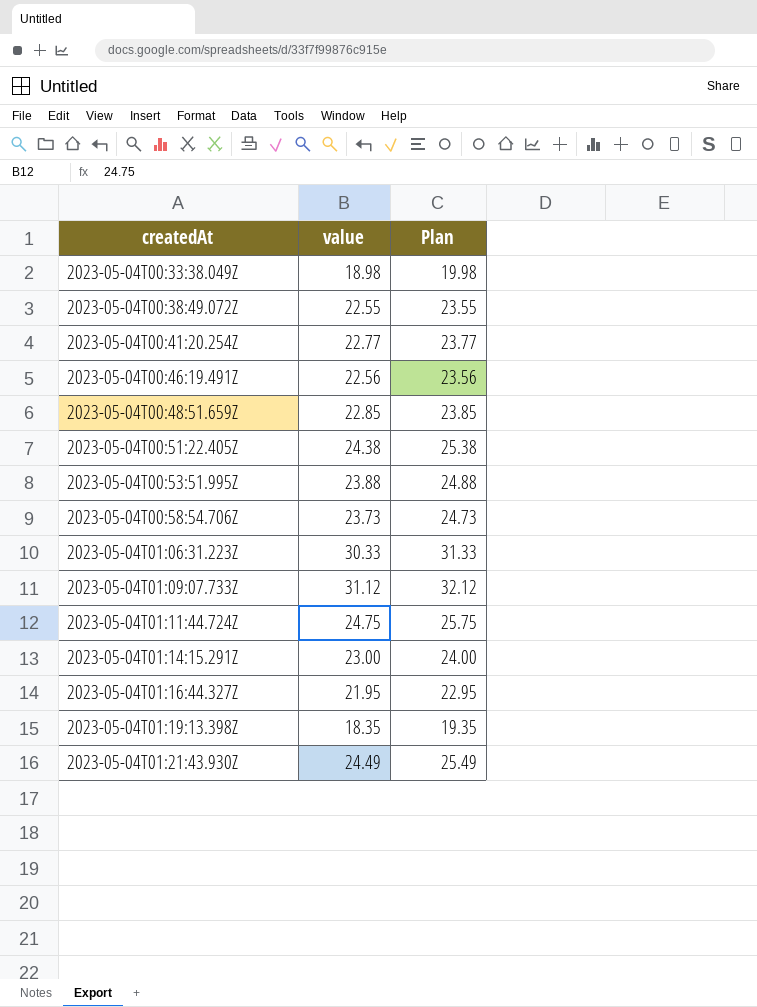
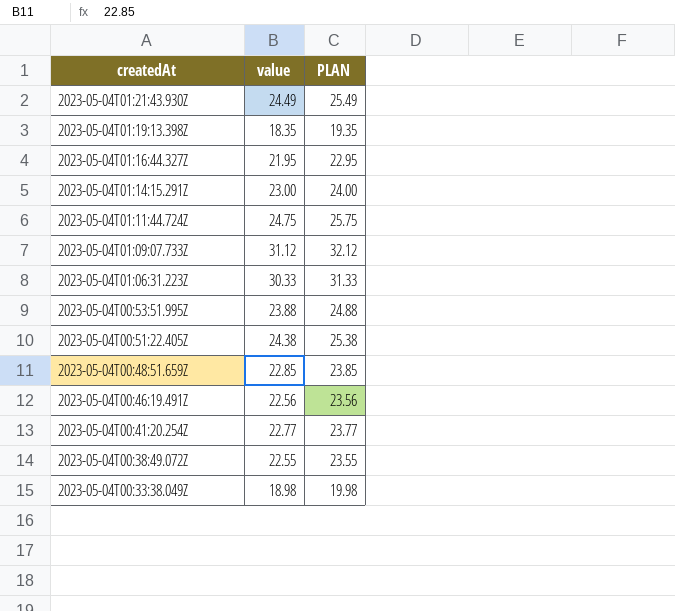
row order: createdAt ascending -> createdAt descending
column name: Plan -> PLAN
row 2023-05-04T00:58:54.706Z: 23.73 | 24.73 -> none

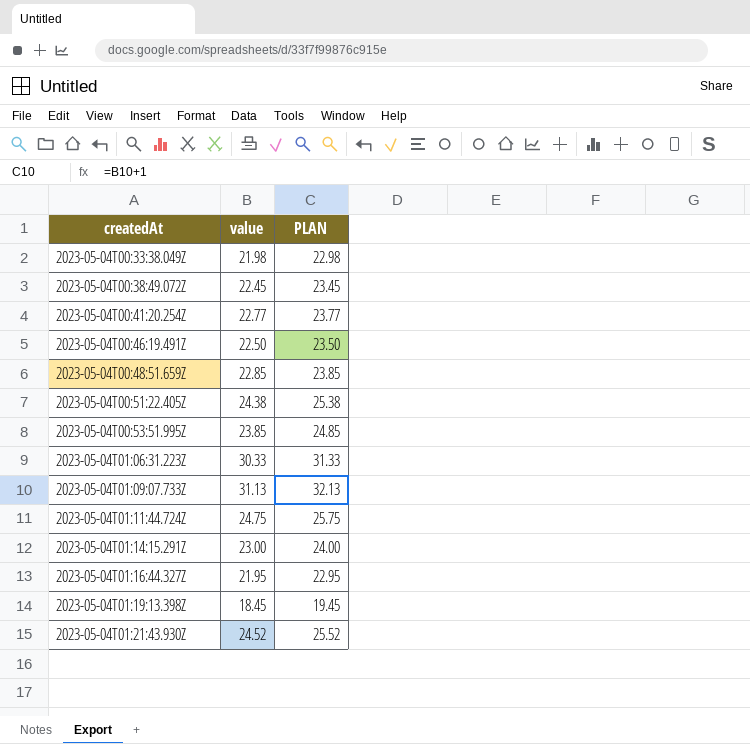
row order: createdAt descending -> createdAt ascending
2023-05-04T00:33:38.049Z | value: 18.98 -> 21.98
2023-05-04T00:33:38.049Z | PLAN: 19.98 -> 22.98
2023-05-04T00:38:49.072Z | value: 22.55 -> 22.45
2023-05-04T00:38:49.072Z | PLAN: 23.55 -> 23.45
2023-05-04T00:46:19.491Z | value: 22.56 -> 22.50
2023-05-04T00:46:19.491Z | PLAN: 23.56 -> 23.50
2023-05-04T00:53:51.995Z | value: 23.88 -> 23.85
2023-05-04T00:53:51.995Z | PLAN: 24.88 -> 24.85
2023-05-04T01:09:07.733Z | value: 31.12 -> 31.13
2023-05-04T01:09:07.733Z | PLAN: 32.12 -> 32.13
2023-05-04T01:19:13.398Z | value: 18.35 -> 18.45
2023-05-04T01:19:13.398Z | PLAN: 19.35 -> 19.45
2023-05-04T01:21:43.930Z | value: 24.49 -> 24.52
2023-05-04T01:21:43.930Z | PLAN: 25.49 -> 25.52

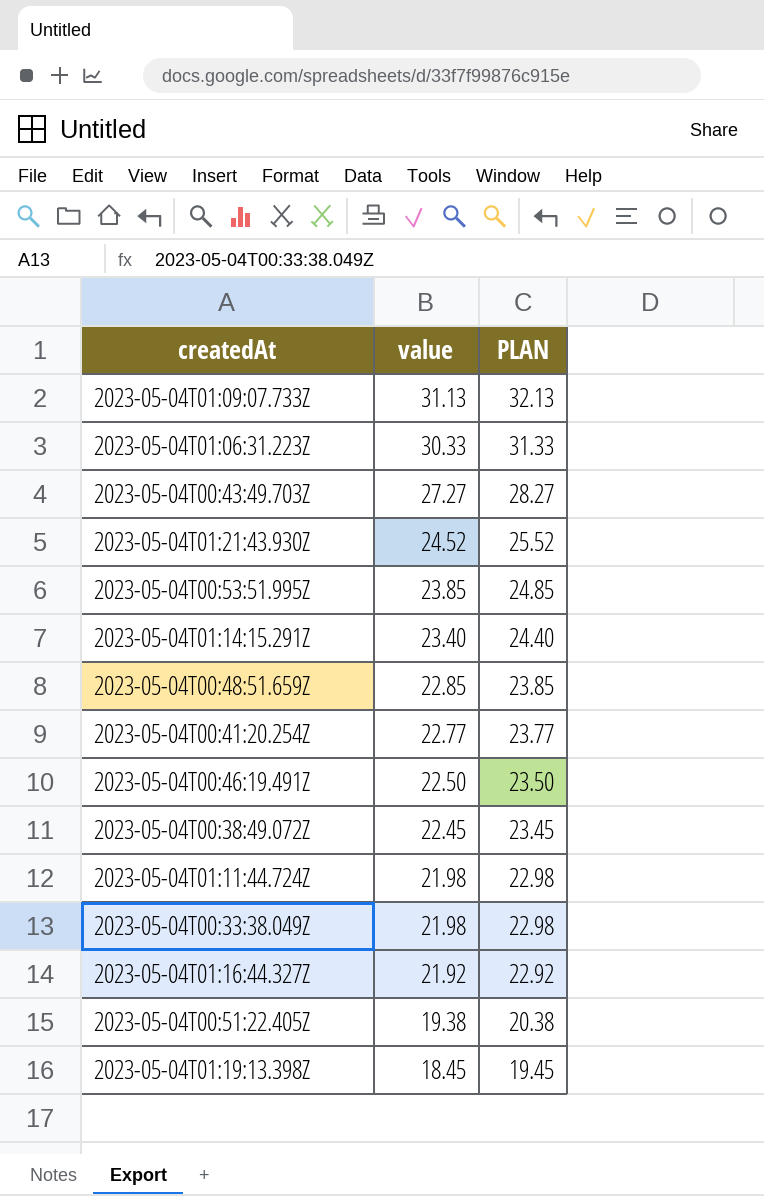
row order: createdAt ascending -> value descending
row 2023-05-04T00:43:49.703Z: none -> 27.27 | 28.27
2023-05-04T01:14:15.291Z | value: 23.00 -> 23.40
2023-05-04T01:14:15.291Z | PLAN: 24.00 -> 24.40
2023-05-04T01:11:44.724Z | value: 24.75 -> 21.98
2023-05-04T01:11:44.724Z | PLAN: 25.75 -> 22.98
2023-05-04T01:16:44.327Z | value: 21.95 -> 21.92
2023-05-04T01:16:44.327Z | PLAN: 22.95 -> 22.92
2023-05-04T00:51:22.405Z | value: 24.38 -> 19.38
2023-05-04T00:51:22.405Z | PLAN: 25.38 -> 20.38

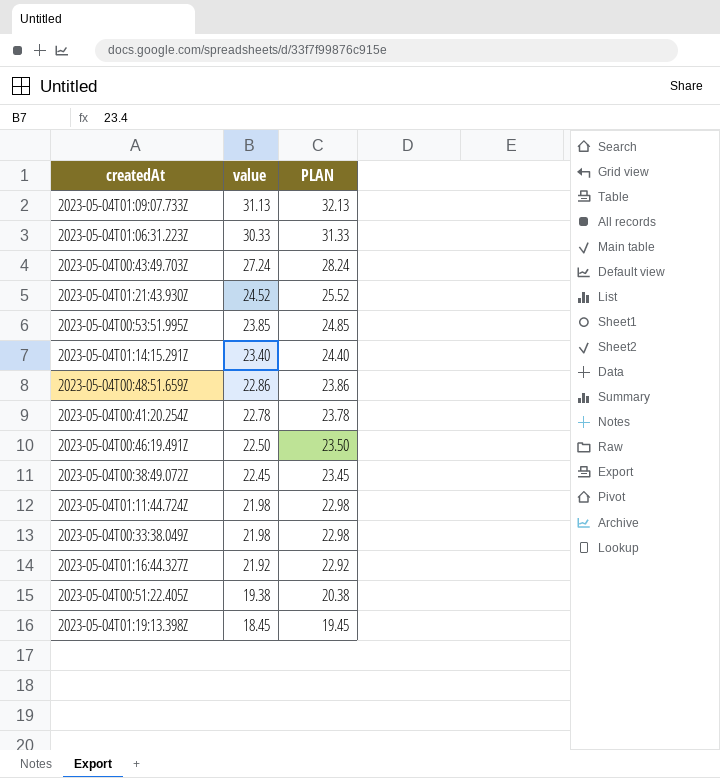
2023-05-04T00:43:49.703Z | value: 27.27 -> 27.24
2023-05-04T00:43:49.703Z | PLAN: 28.27 -> 28.24
2023-05-04T00:48:51.659Z | value: 22.85 -> 22.86
2023-05-04T00:48:51.659Z | PLAN: 23.85 -> 23.86
2023-05-04T00:41:20.254Z | value: 22.77 -> 22.78
2023-05-04T00:41:20.254Z | PLAN: 23.77 -> 23.78

